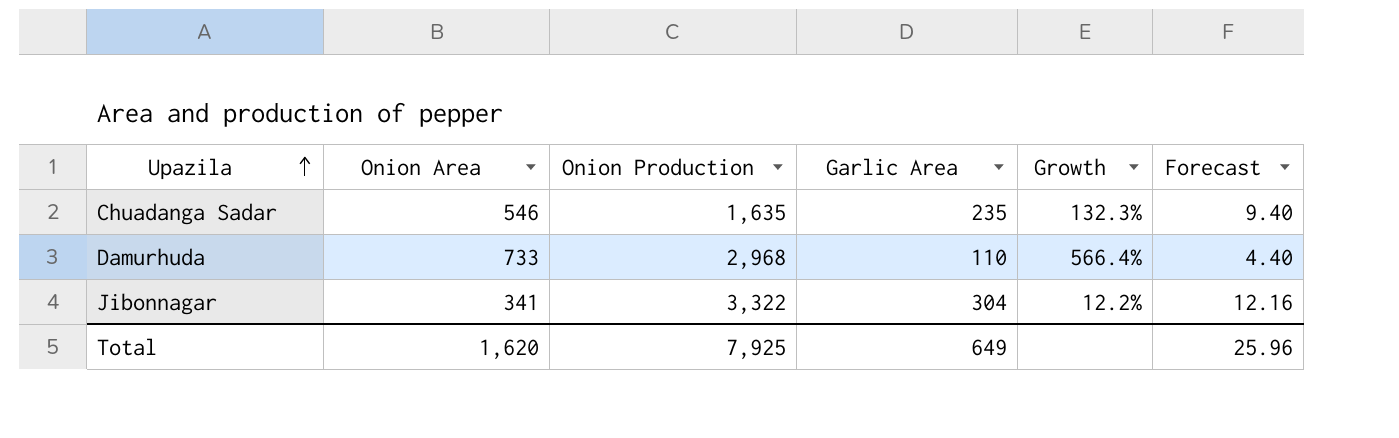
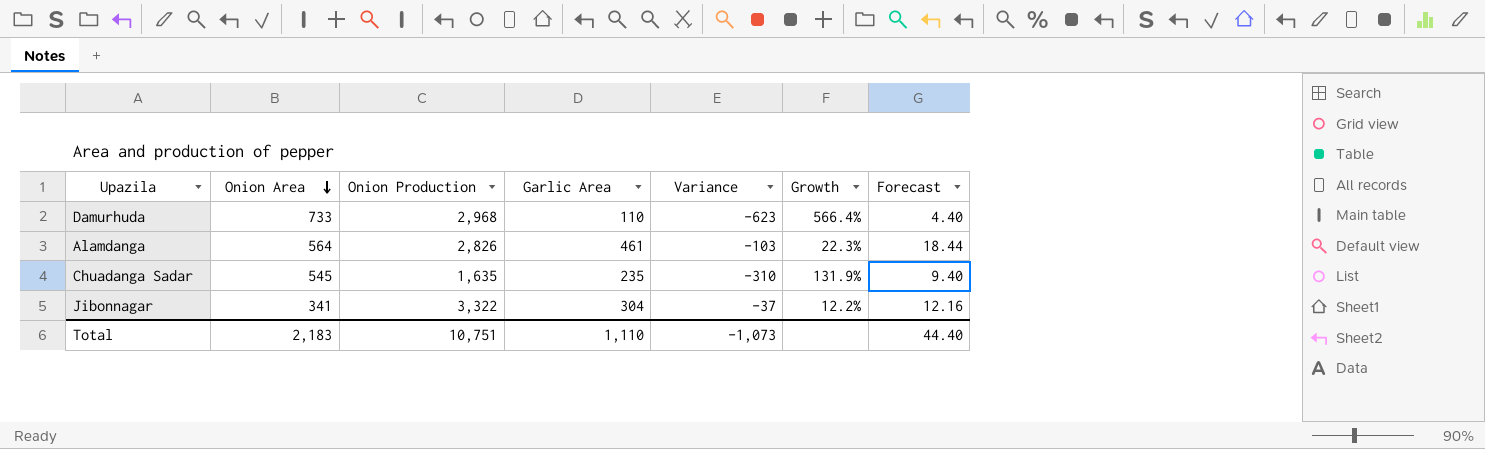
row order: Upazila ascending -> Onion Area descending
column Variance | formula: none -> [Garlic Area] - [Onion Area]
row Alamdanga: none -> 564 | 2,826 | 461 | -103 | 22.3% | 18.44
Chuadanga Sadar | Onion Area: 546 -> 545
Chuadanga Sadar | Growth: 132.3% -> 131.9%
Total | Onion Area: 1,620 -> 2,183
Total | Onion Production: 7,925 -> 10,751
Total | Garlic Area: 649 -> 1,110
Total | Forecast: 25.96 -> 44.40

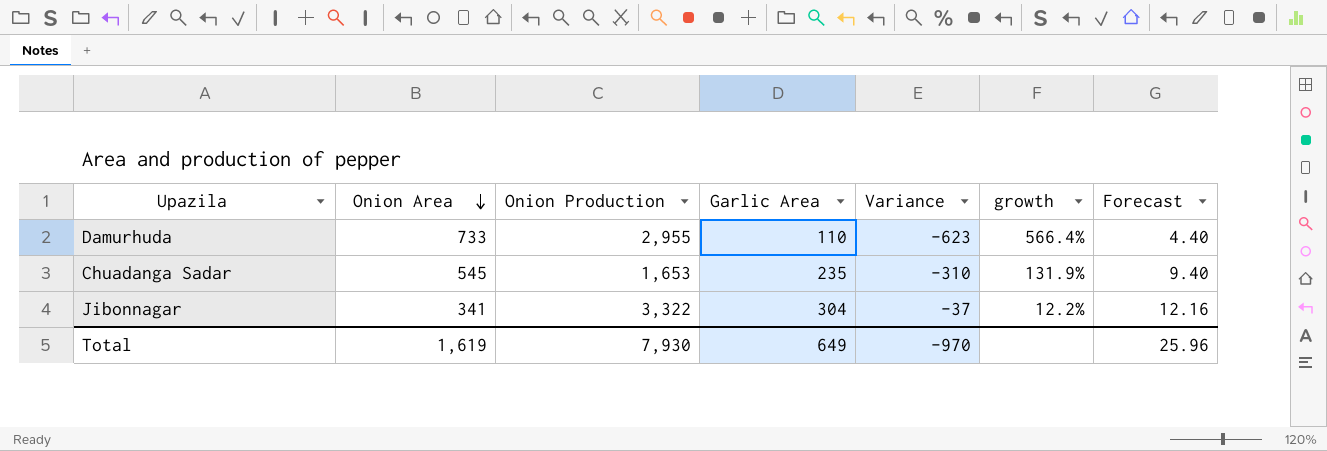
column name: Growth -> growth
row Alamdanga: 564 | 2,826 | 461 | -103 | 22.3% | 18.44 -> none
Damurhuda | Onion Production: 2,968 -> 2,955
Chuadanga Sadar | Onion Production: 1,635 -> 1,653
Total | Onion Area: 2,183 -> 1,619
Total | Onion Production: 10,751 -> 7,930
Total | Garlic Area: 1,110 -> 649
Total | Variance: -1,073 -> -970
Total | Forecast: 44.40 -> 25.96

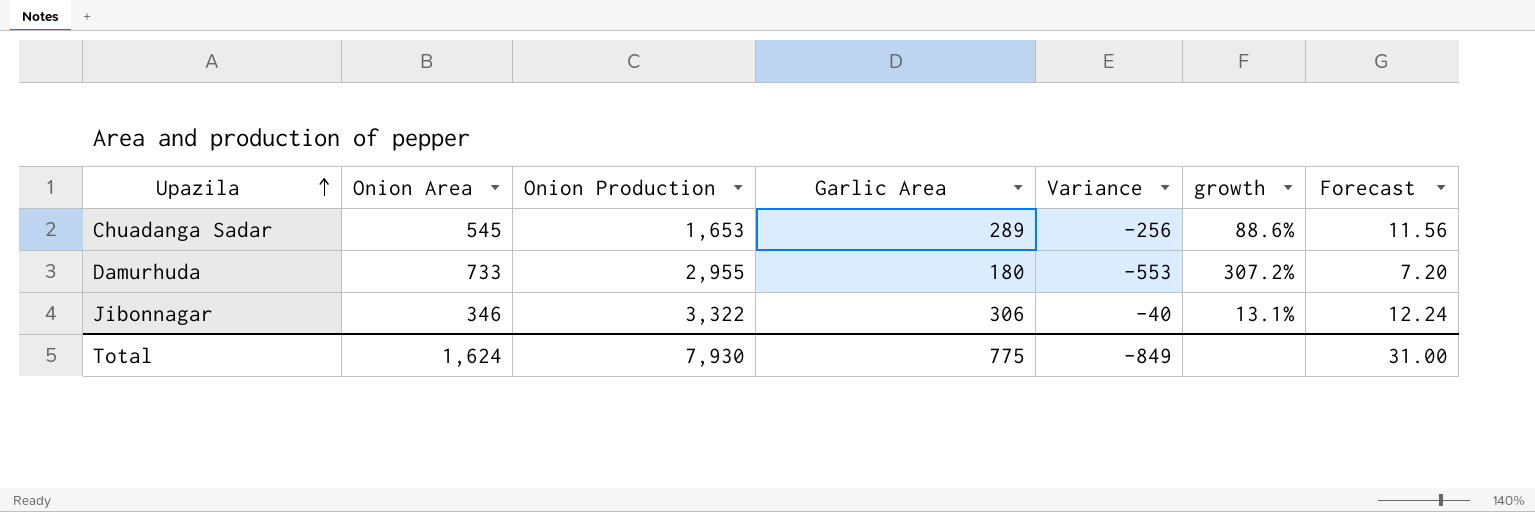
row order: Onion Area descending -> Upazila ascending
Chuadanga Sadar | Garlic Area: 235 -> 289
Chuadanga Sadar | Variance: -310 -> -256
Chuadanga Sadar | growth: 131.9% -> 88.6%
Chuadanga Sadar | Forecast: 9.40 -> 11.56
Damurhuda | Garlic Area: 110 -> 180
Damurhuda | Variance: -623 -> -553
Damurhuda | growth: 566.4% -> 307.2%
Damurhuda | Forecast: 4.40 -> 7.20
Jibonnagar | Onion Area: 341 -> 346
Jibonnagar | Garlic Area: 304 -> 306
Jibonnagar | Variance: -37 -> -40
Jibonnagar | growth: 12.2% -> 13.1%
Jibonnagar | Forecast: 12.16 -> 12.24
Total | Onion Area: 1,619 -> 1,624
Total | Garlic Area: 649 -> 775
Total | Variance: -970 -> -849
Total | Forecast: 25.96 -> 31.00

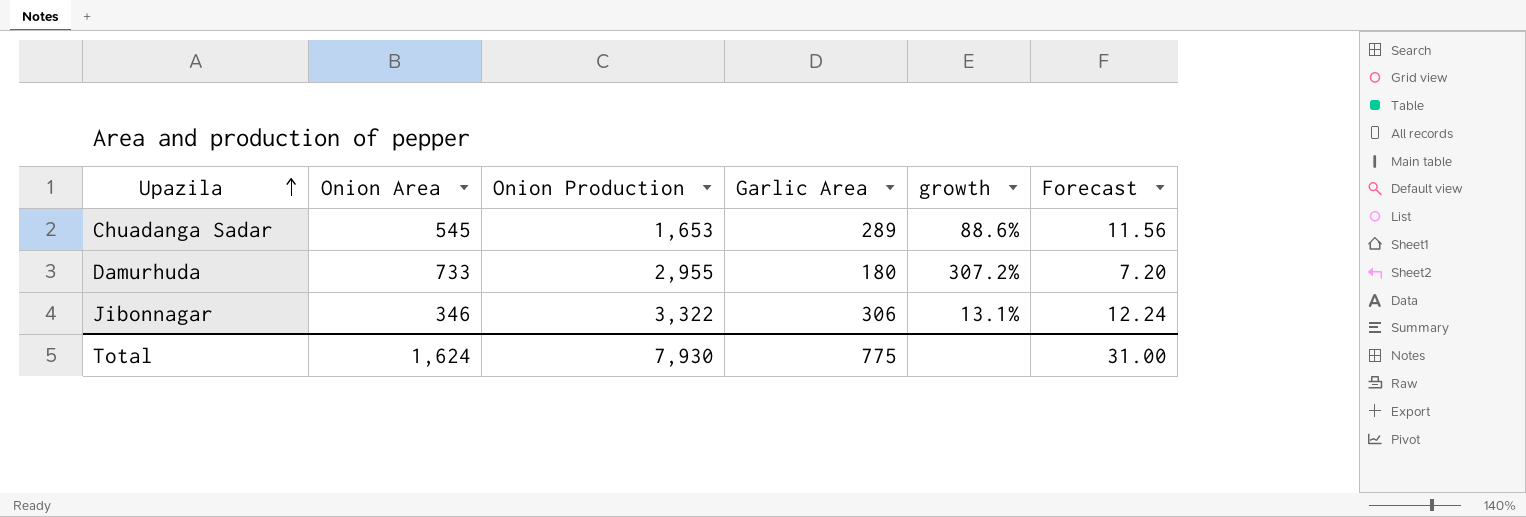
column Variance | formula: [Garlic Area] - [Onion Area] -> none

